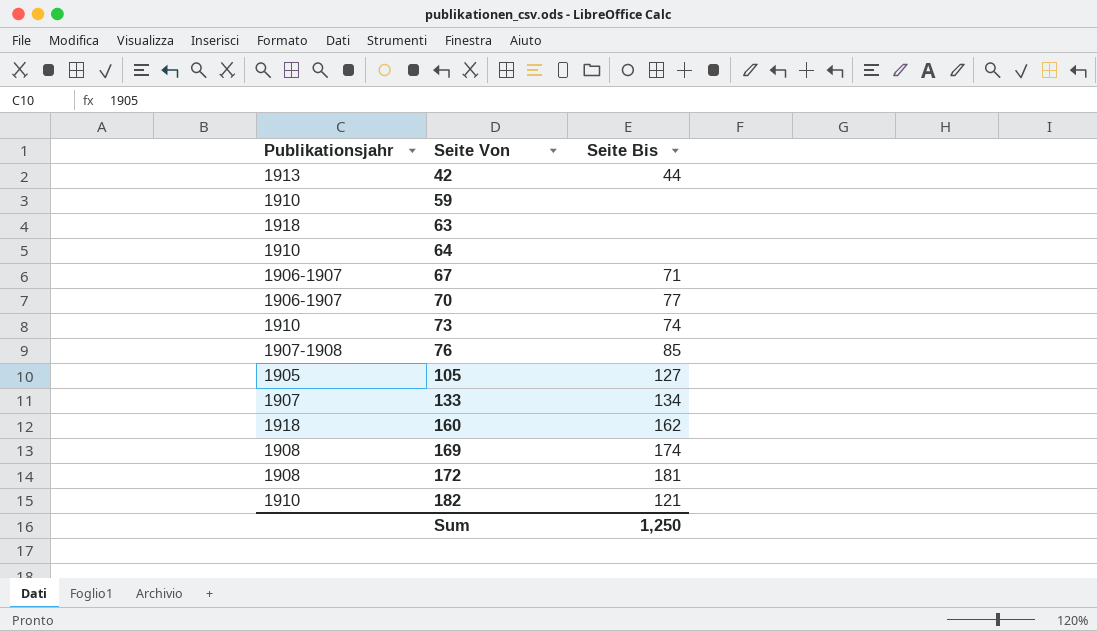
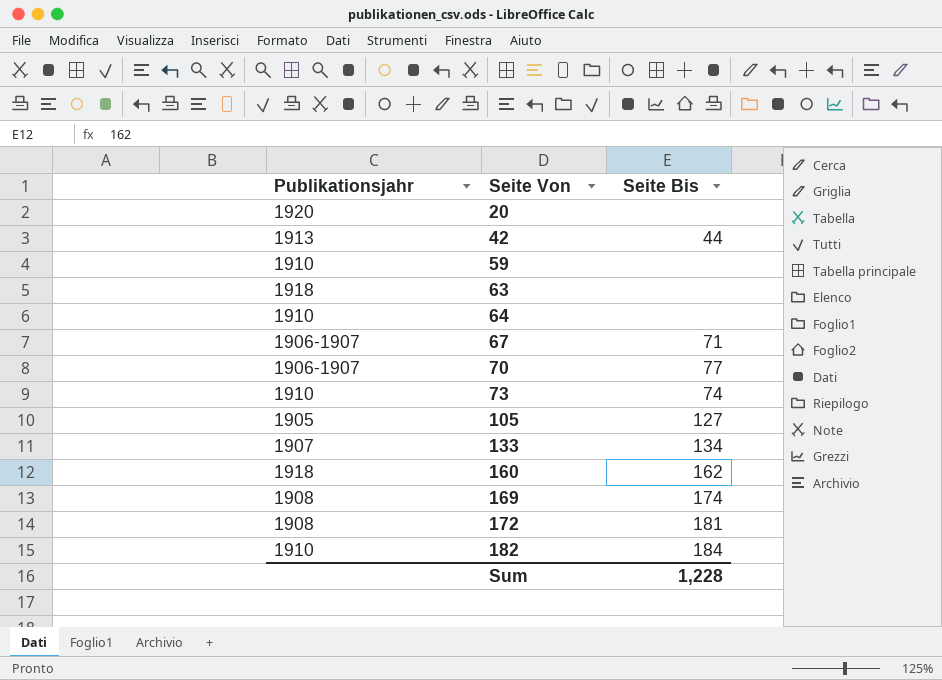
row 76: 1907-1908 | 85 -> none
row 20: none -> 1920 | none
182 | Seite Bis: 121 -> 184
Sum | Seite Bis: 1,250 -> 1,228

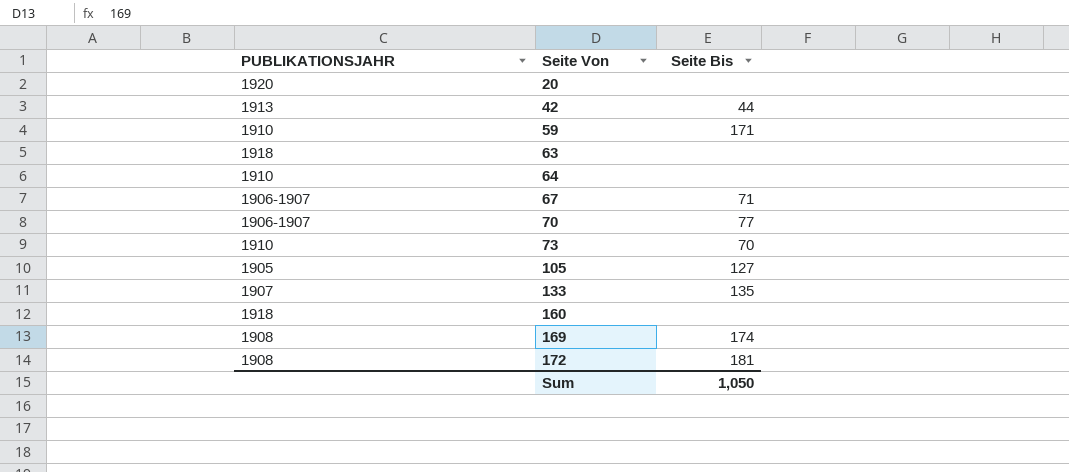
column name: Publikationsjahr -> PUBLIKATIONSJAHR
row 182: 1910 | 184 -> none
59 | Seite Bis: none -> 171
73 | Seite Bis: 74 -> 70
133 | Seite Bis: 134 -> 135
160 | Seite Bis: 162 -> none
Sum | Seite Bis: 1,228 -> 1,050

